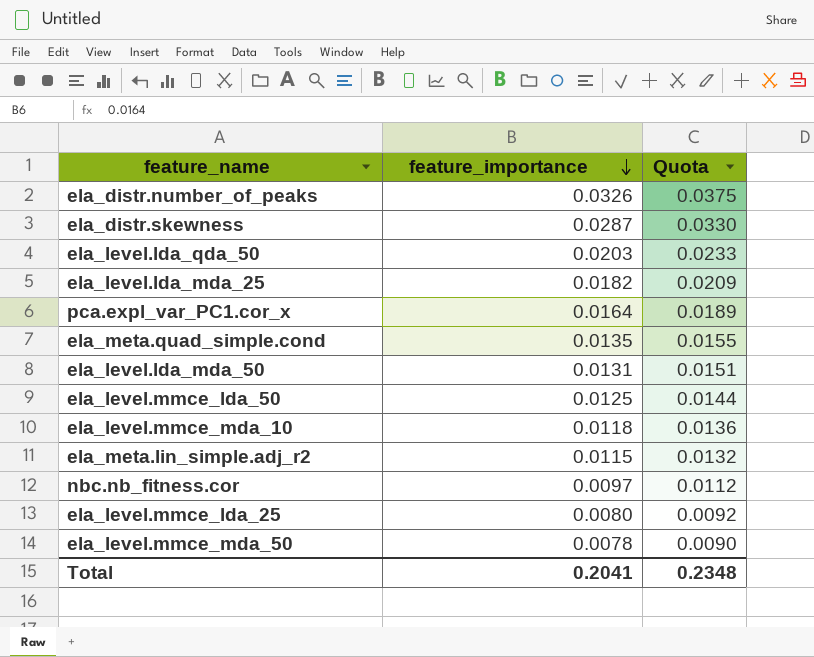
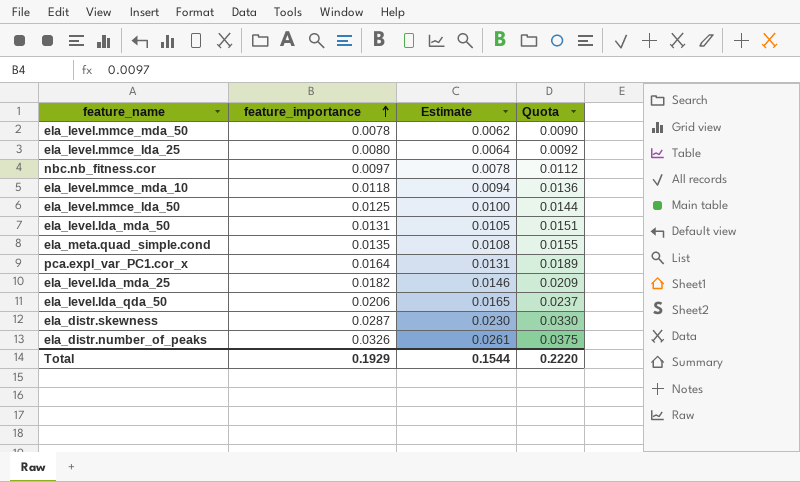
row order: feature_importance descending -> feature_importance ascending
column Estimate | formula: none -> [feature_importance] * 0.8
row ela_meta.lin_simple.adj_r2: 0.0115 | 0.0132 -> none
ela_level.lda_qda_50 | feature_importance: 0.0203 -> 0.0206
ela_level.lda_qda_50 | Quota: 0.0233 -> 0.0237
Total | feature_importance: 0.2041 -> 0.1929
Total | Quota: 0.2348 -> 0.2220

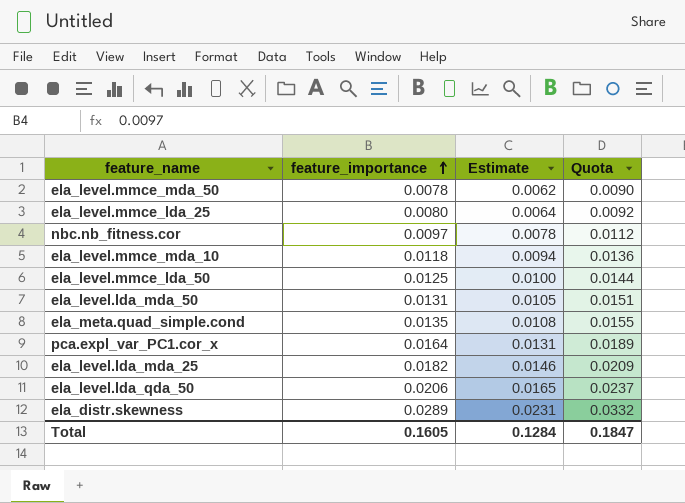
row ela_distr.number_of_peaks: 0.0326 | 0.0261 | 0.0375 -> none
ela_distr.skewness | feature_importance: 0.0287 -> 0.0289
ela_distr.skewness | Estimate: 0.0230 -> 0.0231
ela_distr.skewness | Quota: 0.0330 -> 0.0332
Total | feature_importance: 0.1929 -> 0.1605
Total | Estimate: 0.1544 -> 0.1284
Total | Quota: 0.2220 -> 0.1847

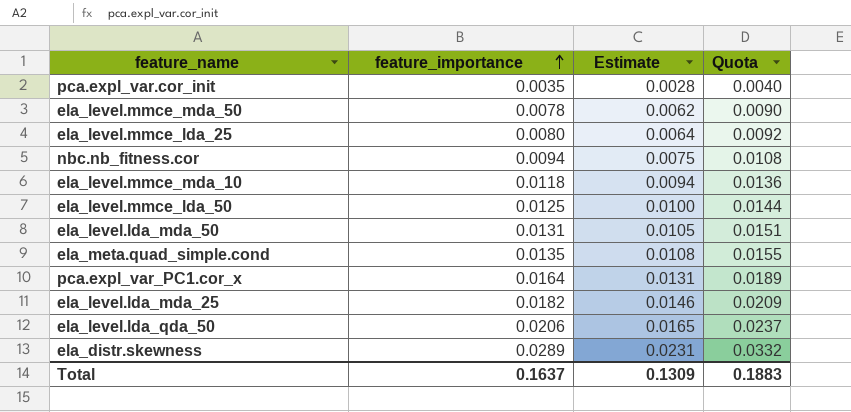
row pca.expl_var.cor_init: none -> 0.0035 | 0.0028 | 0.0040
nbc.nb_fitness.cor | feature_importance: 0.0097 -> 0.0094
nbc.nb_fitness.cor | Estimate: 0.0078 -> 0.0075
nbc.nb_fitness.cor | Quota: 0.0112 -> 0.0108
Total | feature_importance: 0.1605 -> 0.1637
Total | Estimate: 0.1284 -> 0.1309
Total | Quota: 0.1847 -> 0.1883

